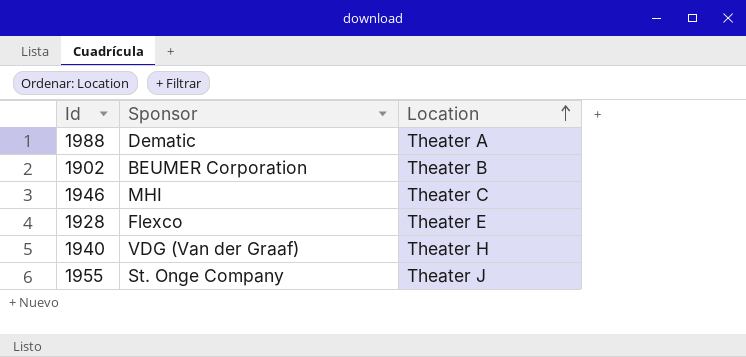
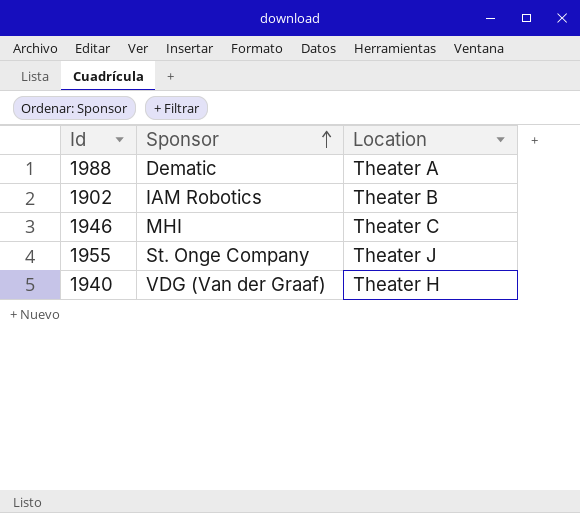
row order: Location ascending -> Sponsor ascending
row 1928: Flexco | Theater E -> none
1902 | Sponsor: BEUMER Corporation -> IAM Robotics

